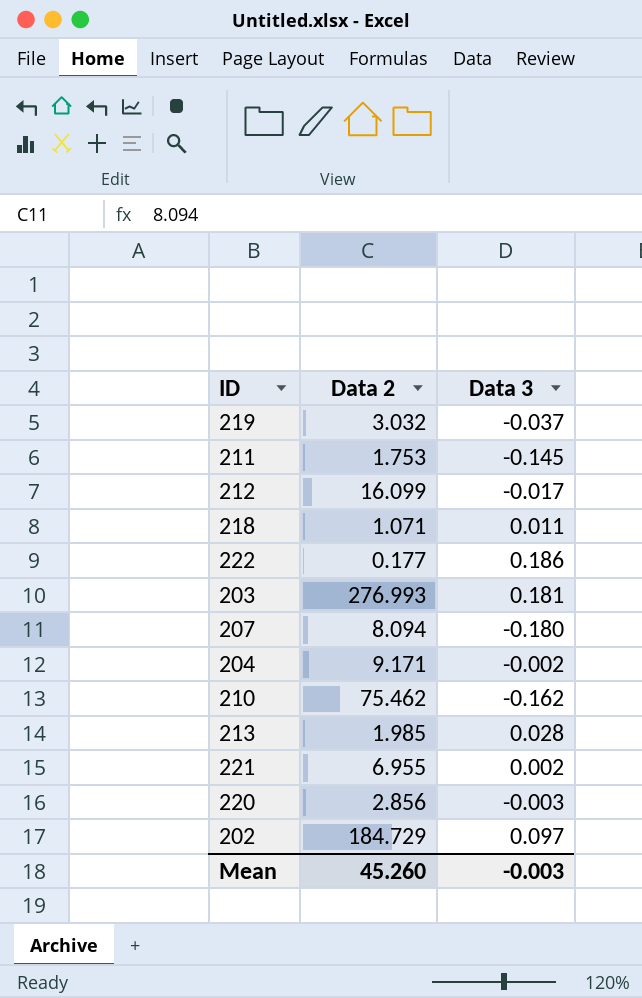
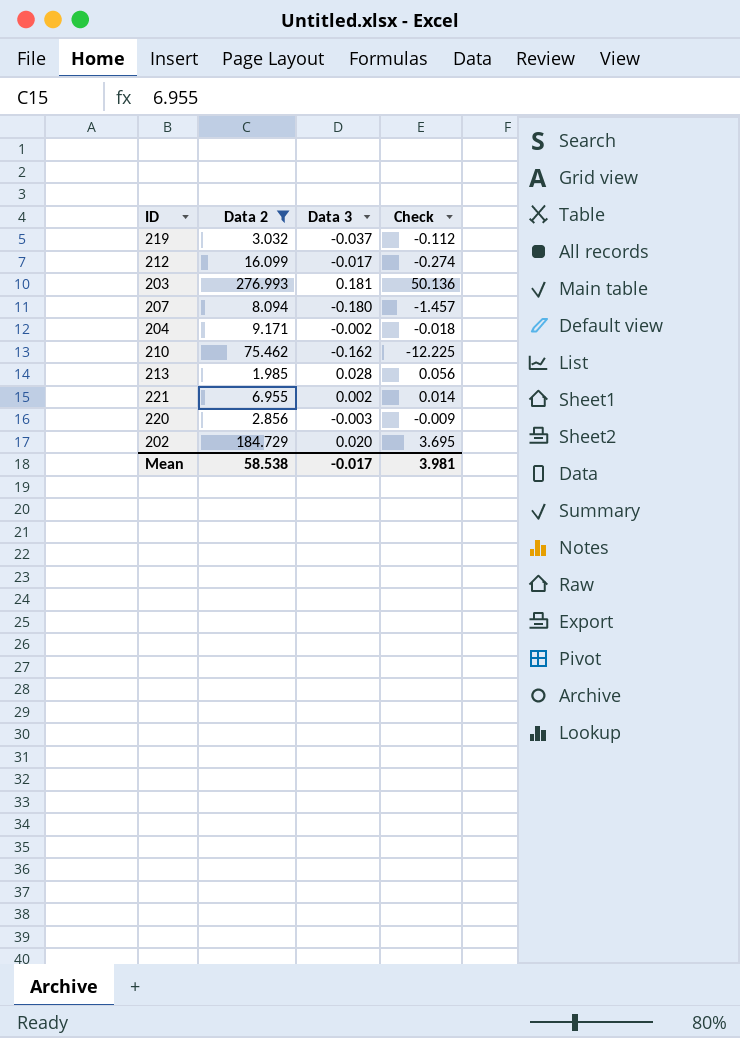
filter: none -> Data 2 >= 1.985
column Check | formula: none -> [Data 2] * [Data 3]
202 | Data 3: 0.097 -> 0.020
Mean | Data 2: 45.260 -> 58.538
Mean | Data 3: -0.003 -> -0.017

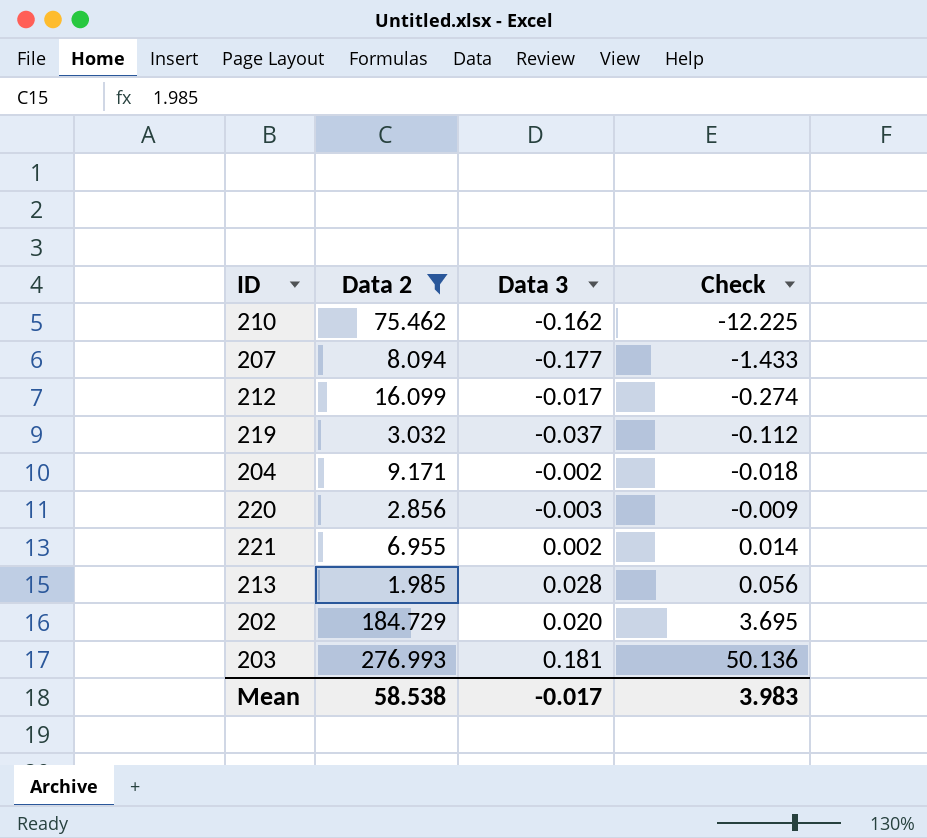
row order: none -> Check ascending
207 | Data 3: -0.180 -> -0.177
207 | Check: -1.457 -> -1.433
Mean | Check: 3.981 -> 3.983

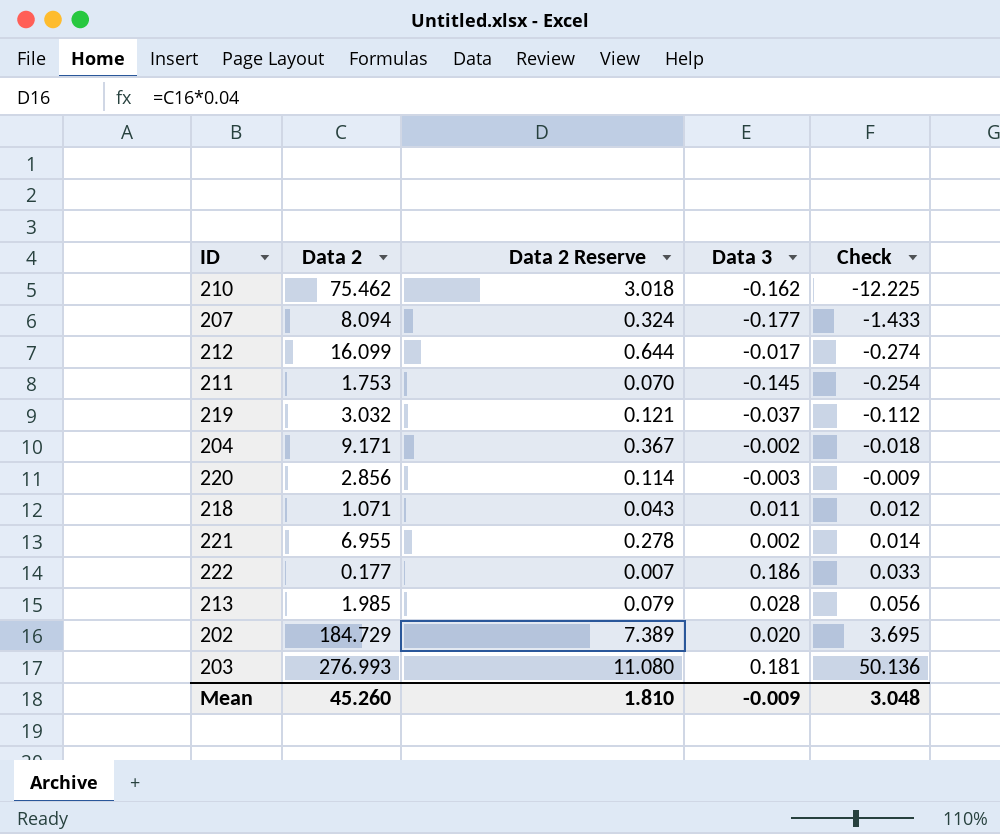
filter: Data 2 >= 1.985 -> none
column Data 2 Reserve | formula: none -> [Data 2] * 0.04
Mean | Data 2: 58.538 -> 45.260
Mean | Data 3: -0.017 -> -0.009
Mean | Check: 3.983 -> 3.048

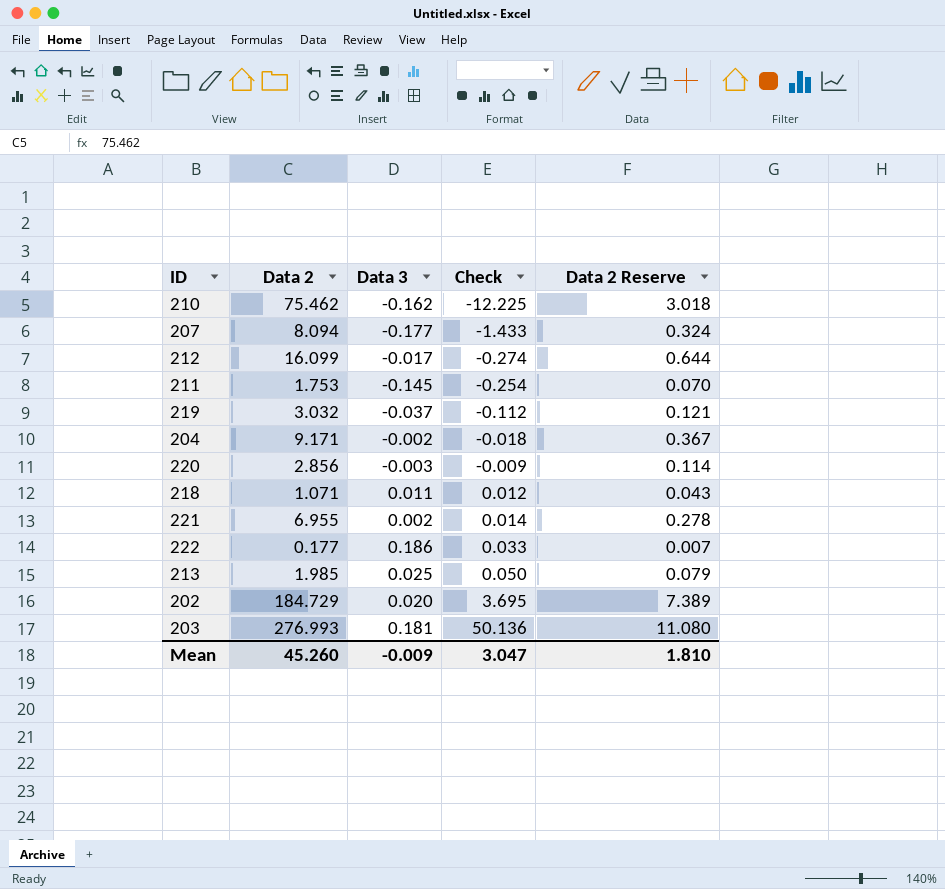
column Data 2 Reserve | position: 3 -> 5
213 | Data 3: 0.028 -> 0.025
213 | Check: 0.056 -> 0.050
Mean | Check: 3.048 -> 3.047

